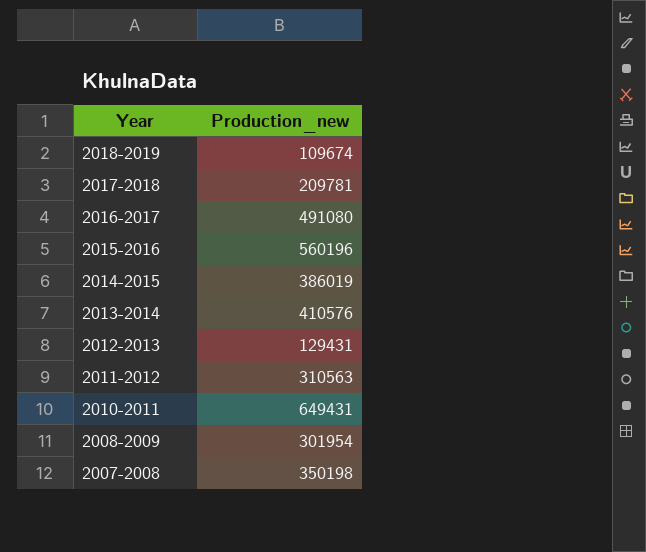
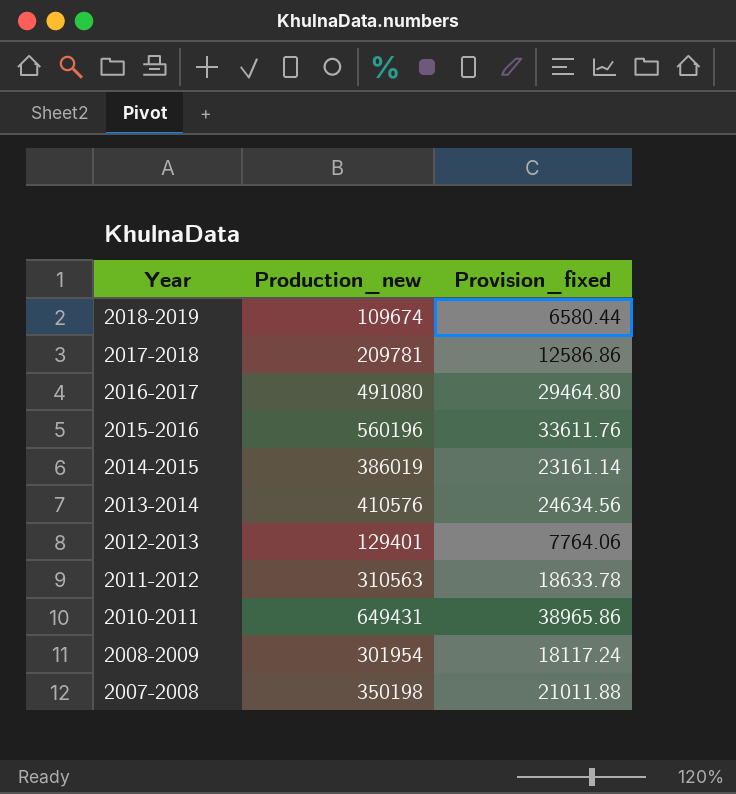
column Provision_fixed | formula: none -> [Production_new] * 0.06
2012-2013 | Production_new: 129431 -> 129401

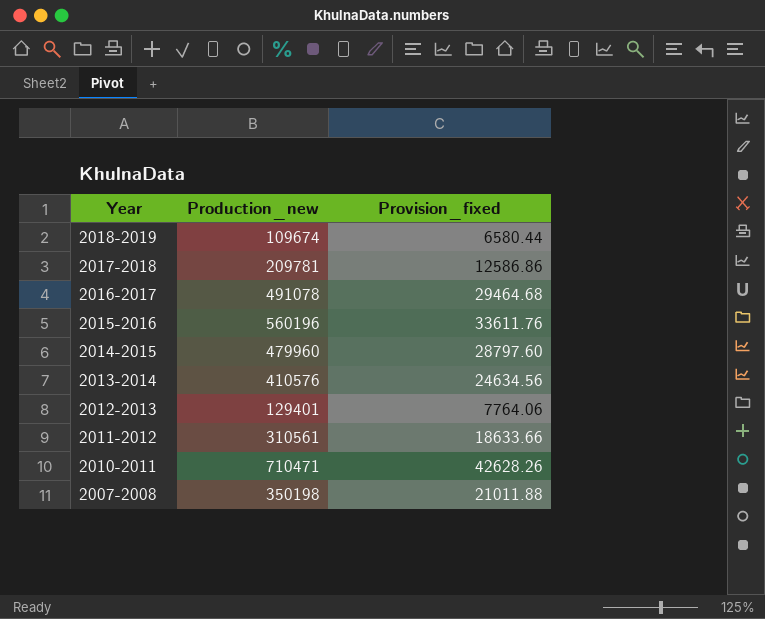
row 2008-2009: 301954 | 18117.24 -> none
2016-2017 | Production_new: 491080 -> 491078
2016-2017 | Provision_fixed: 29464.80 -> 29464.68
2014-2015 | Production_new: 386019 -> 479960
2014-2015 | Provision_fixed: 23161.14 -> 28797.60
2011-2012 | Production_new: 310563 -> 310561
2011-2012 | Provision_fixed: 18633.78 -> 18633.66
2010-2011 | Production_new: 649431 -> 710471
2010-2011 | Provision_fixed: 38965.86 -> 42628.26

